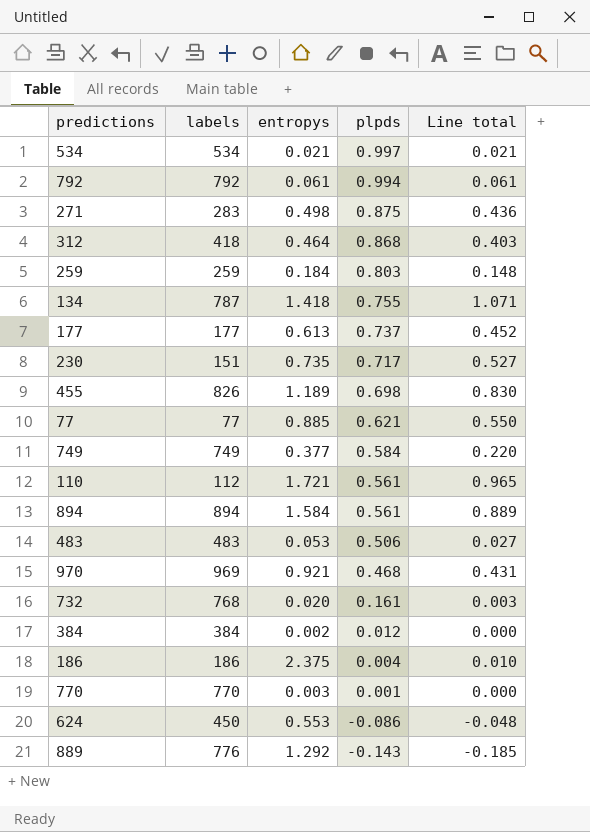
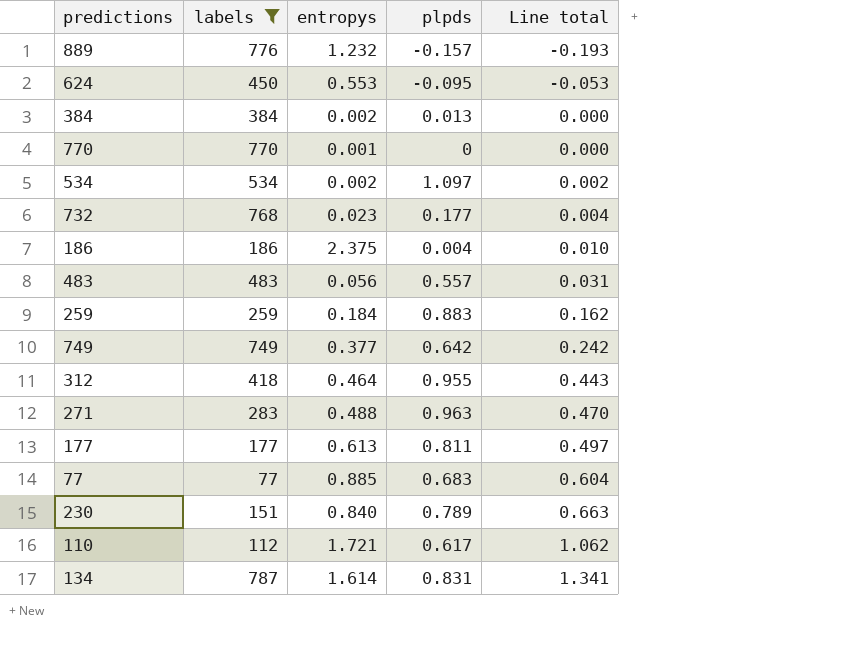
filter: none -> labels <= 787
row order: plpds descending -> Line total ascending
889 | entropys: 1.292 -> 1.232
889 | plpds: -0.143 -> -0.157
889 | Line total: -0.185 -> -0.193
624 | plpds: -0.086 -> -0.095
624 | Line total: -0.048 -> -0.053
384 | plpds: 0.012 -> 0.013
770 | entropys: 0.003 -> 0.001
770 | plpds: 0.001 -> 0
534 | entropys: 0.021 -> 0.002
534 | plpds: 0.997 -> 1.097
534 | Line total: 0.021 -> 0.002
732 | entropys: 0.020 -> 0.023
732 | plpds: 0.161 -> 0.177
732 | Line total: 0.003 -> 0.004
483 | entropys: 0.053 -> 0.056
483 | plpds: 0.506 -> 0.557
483 | Line total: 0.027 -> 0.031
259 | plpds: 0.803 -> 0.883
259 | Line total: 0.148 -> 0.162
749 | plpds: 0.584 -> 0.642
749 | Line total: 0.220 -> 0.242
312 | plpds: 0.868 -> 0.955
312 | Line total: 0.403 -> 0.443
271 | entropys: 0.498 -> 0.488
271 | plpds: 0.875 -> 0.963
271 | Line total: 0.436 -> 0.470
177 | plpds: 0.737 -> 0.811
177 | Line total: 0.452 -> 0.497
77 | plpds: 0.621 -> 0.683
77 | Line total: 0.550 -> 0.604
230 | entropys: 0.735 -> 0.840
230 | plpds: 0.717 -> 0.789
230 | Line total: 0.527 -> 0.663
110 | plpds: 0.561 -> 0.617
110 | Line total: 0.965 -> 1.062
134 | entropys: 1.418 -> 1.614
134 | plpds: 0.755 -> 0.831
134 | Line total: 1.071 -> 1.341

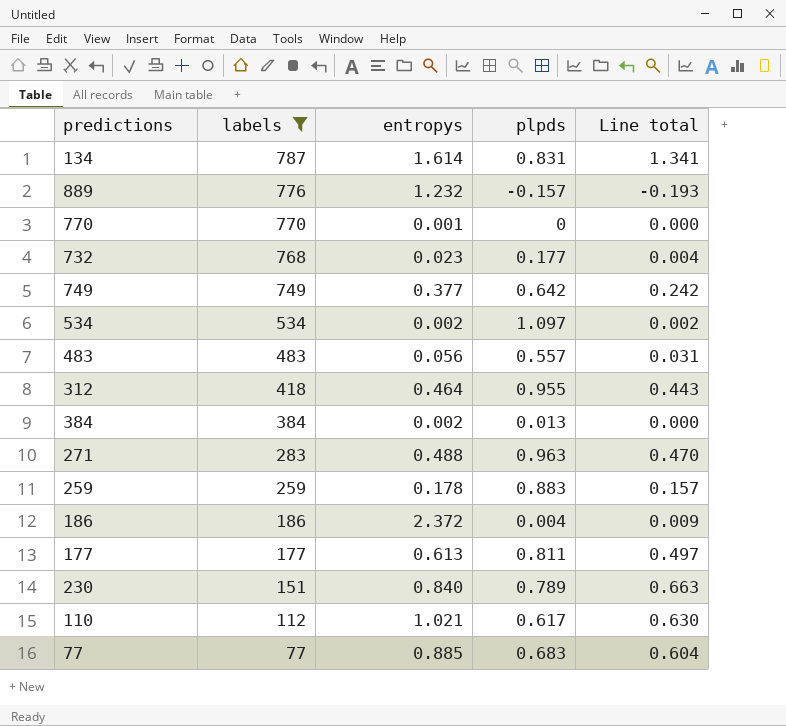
row order: Line total ascending -> labels descending
row 624: 450 | 0.553 | -0.095 | -0.053 -> none
259 | entropys: 0.184 -> 0.178
259 | Line total: 0.162 -> 0.157
186 | entropys: 2.375 -> 2.372
186 | Line total: 0.010 -> 0.009
110 | entropys: 1.721 -> 1.021
110 | Line total: 1.062 -> 0.630

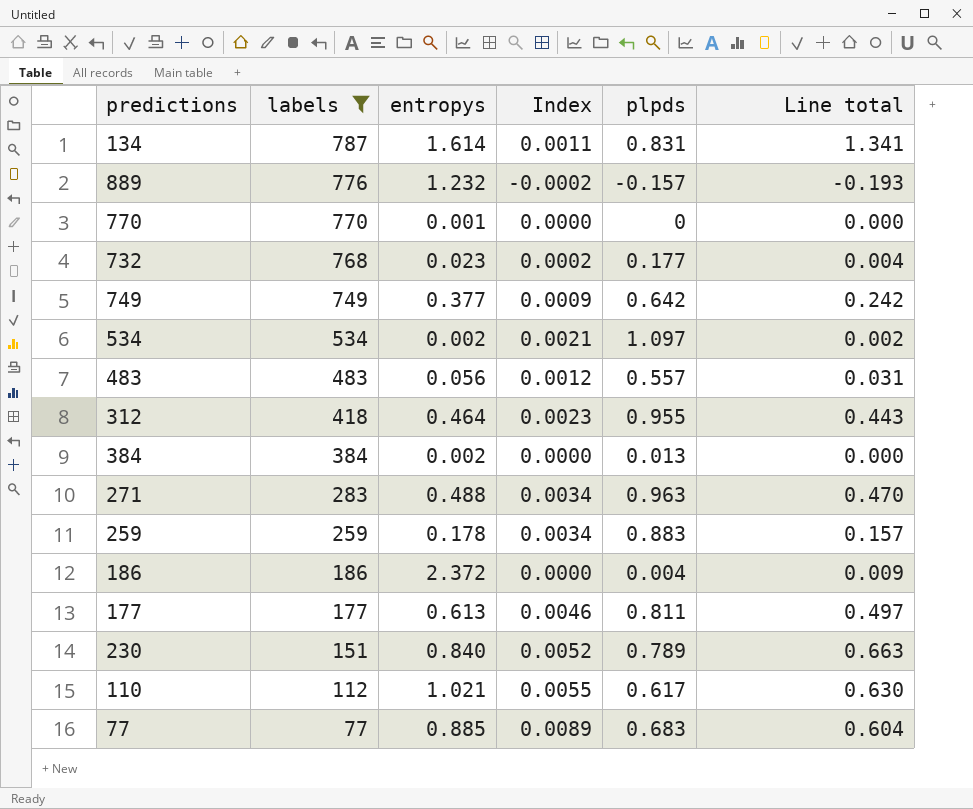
column Index | formula: none -> [plpds] / [labels]

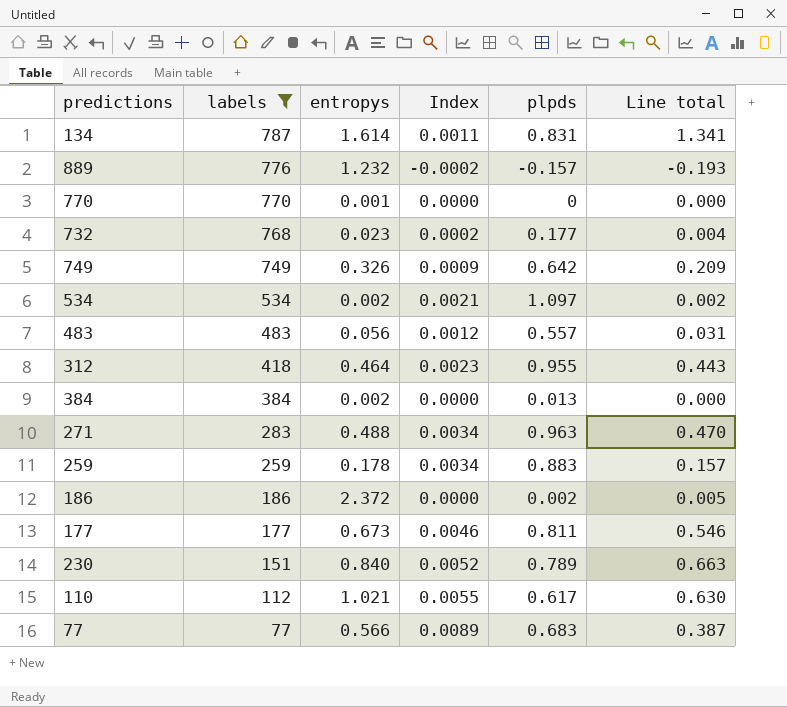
749 | entropys: 0.377 -> 0.326
749 | Line total: 0.242 -> 0.209
186 | plpds: 0.004 -> 0.002
186 | Line total: 0.009 -> 0.005
177 | entropys: 0.613 -> 0.673
177 | Line total: 0.497 -> 0.546
77 | entropys: 0.885 -> 0.566
77 | Line total: 0.604 -> 0.387

